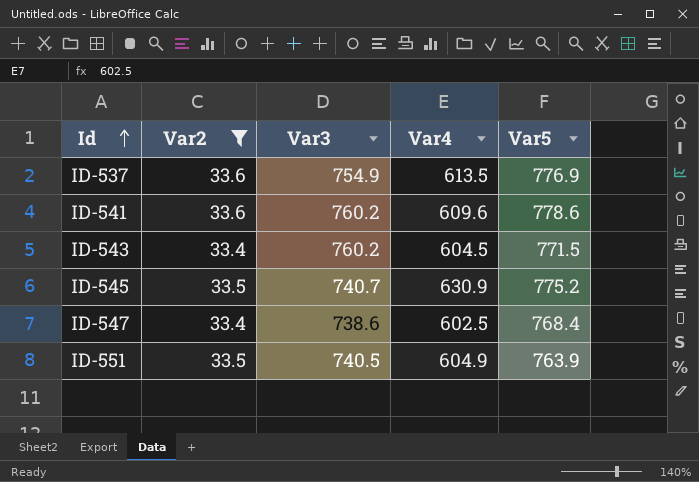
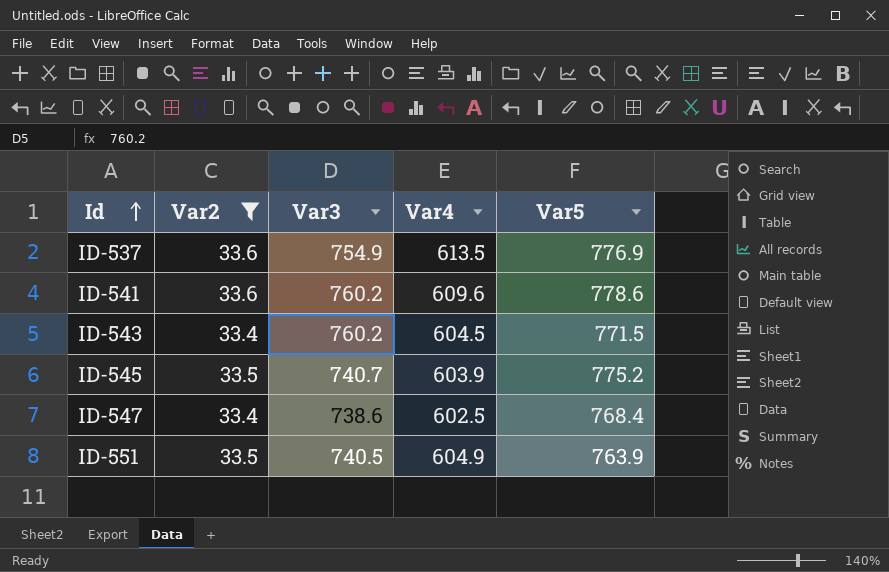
ID-545 | Var4: 630.9 -> 603.9

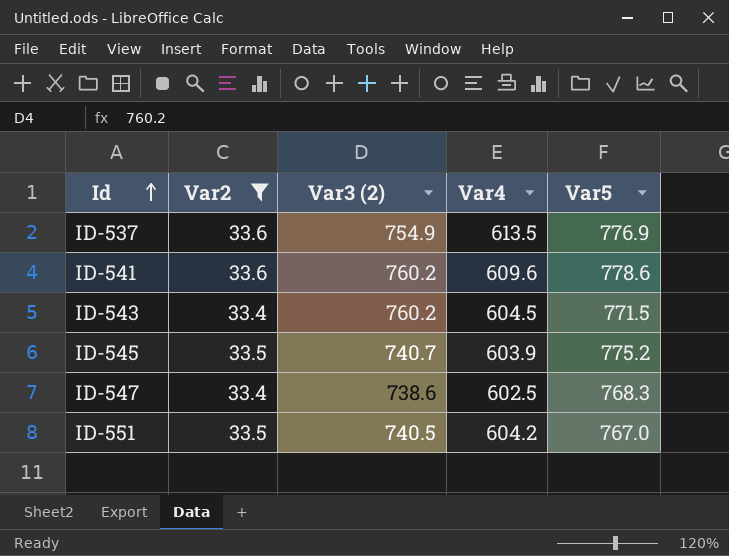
column name: Var3 -> Var3 (2)
ID-547 | Var5: 768.4 -> 768.3
ID-551 | Var4: 604.9 -> 604.2
ID-551 | Var5: 763.9 -> 767.0

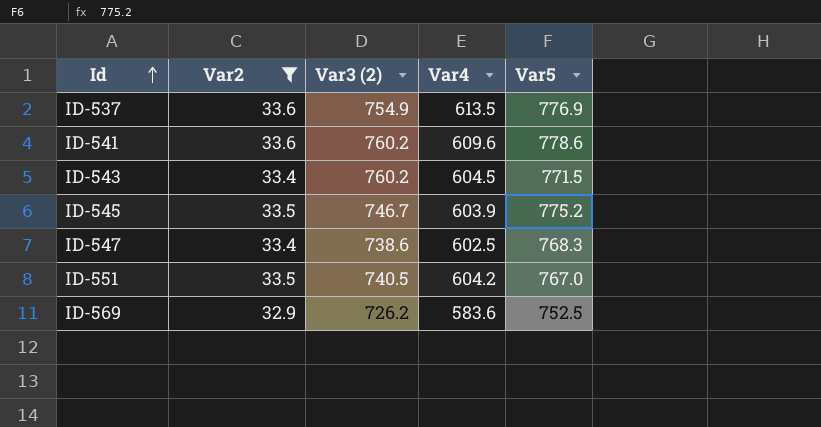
ID-545 | Var3 (2): 740.7 -> 746.7
row ID-569: none -> 32.9 | 726.2 | 583.6 | 752.5

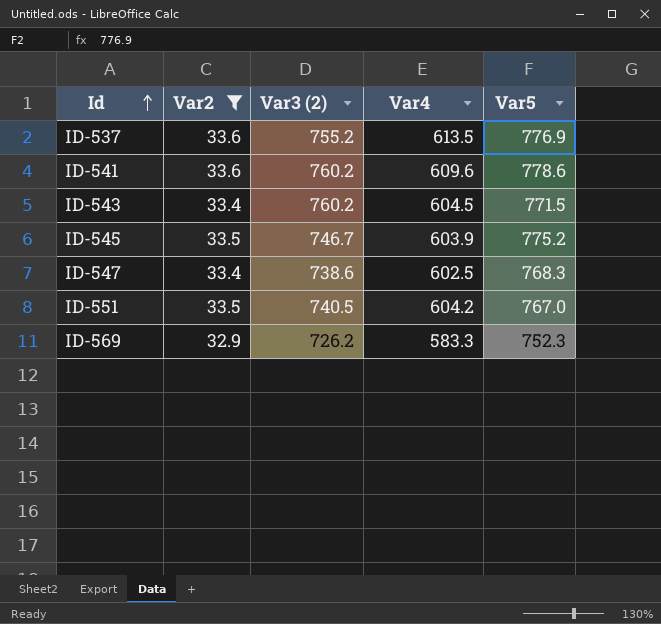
ID-537 | Var3 (2): 754.9 -> 755.2
ID-569 | Var4: 583.6 -> 583.3
ID-569 | Var5: 752.5 -> 752.3

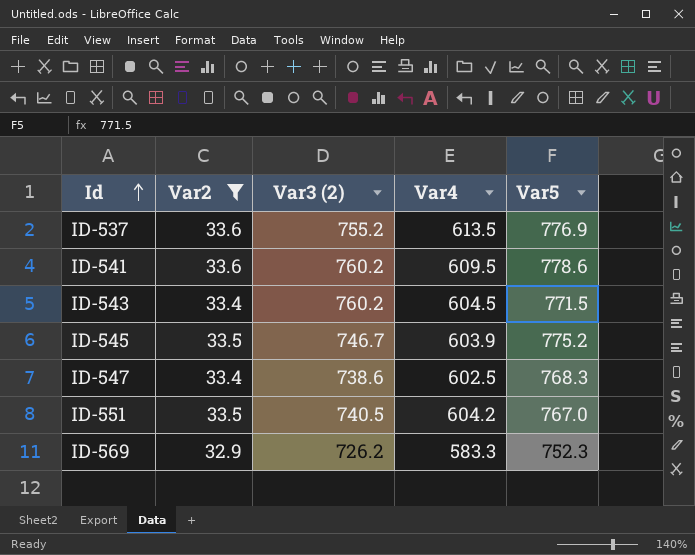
ID-541 | Var4: 609.6 -> 609.5

